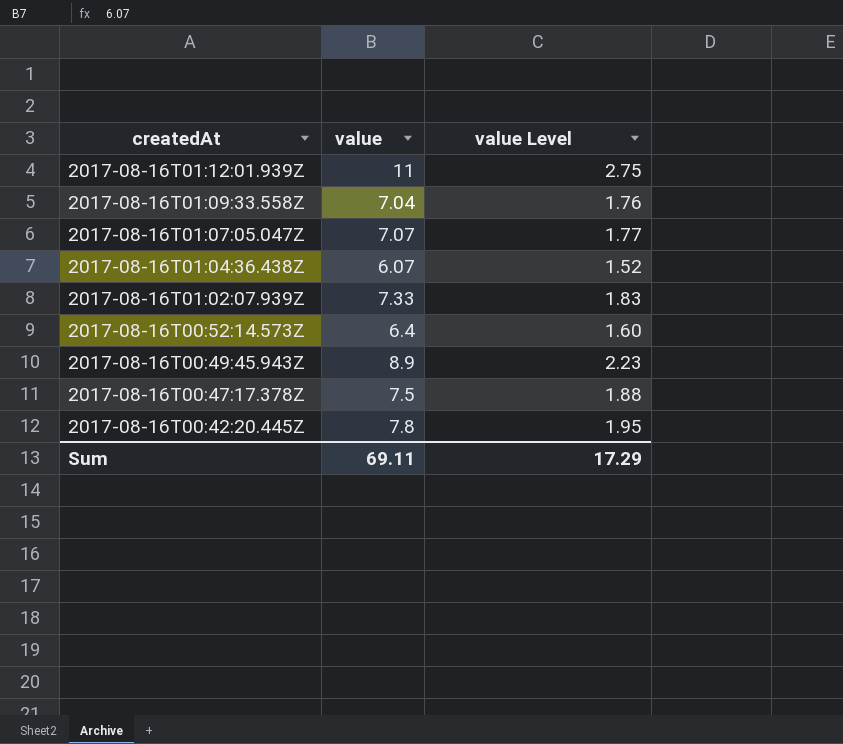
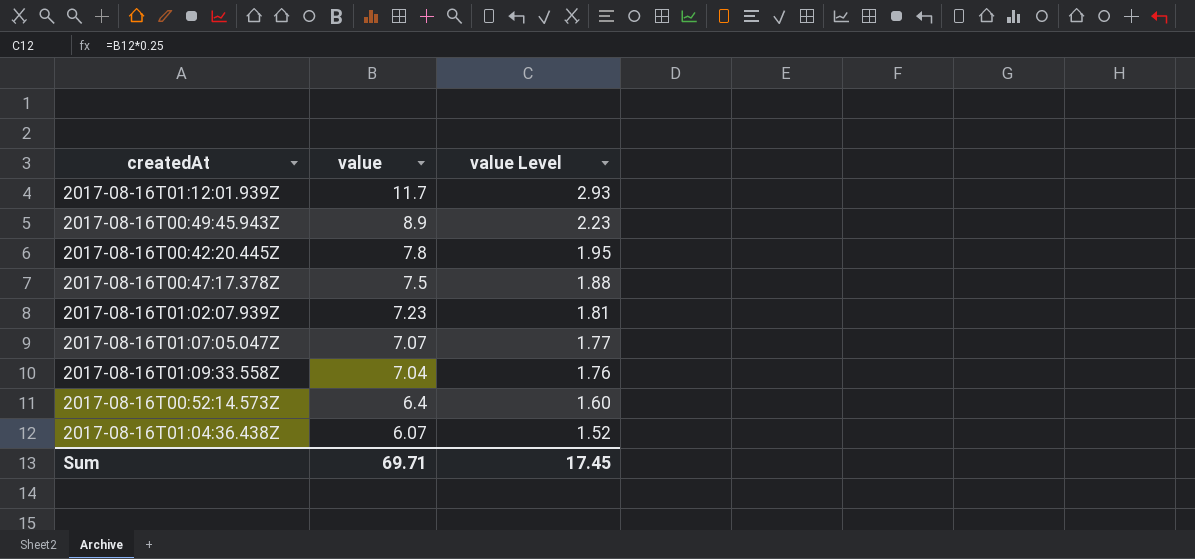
row order: createdAt descending -> value descending
2017-08-16T01:12:01.939Z | value: 11 -> 11.7
2017-08-16T01:12:01.939Z | value Level: 2.75 -> 2.93
2017-08-16T01:02:07.939Z | value: 7.33 -> 7.23
2017-08-16T01:02:07.939Z | value Level: 1.83 -> 1.81
Sum | value: 69.11 -> 69.71
Sum | value Level: 17.29 -> 17.45

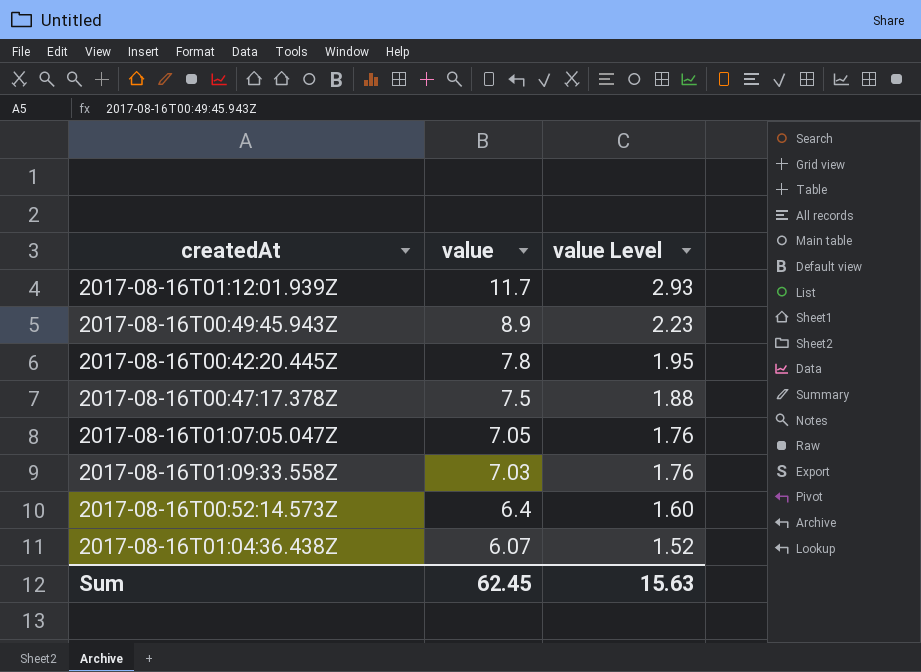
row 2017-08-16T01:02:07.939Z: 7.23 | 1.81 -> none
2017-08-16T01:07:05.047Z | value: 7.07 -> 7.05
2017-08-16T01:07:05.047Z | value Level: 1.77 -> 1.76
2017-08-16T01:09:33.558Z | value: 7.04 -> 7.03
Sum | value: 69.71 -> 62.45
Sum | value Level: 17.45 -> 15.63

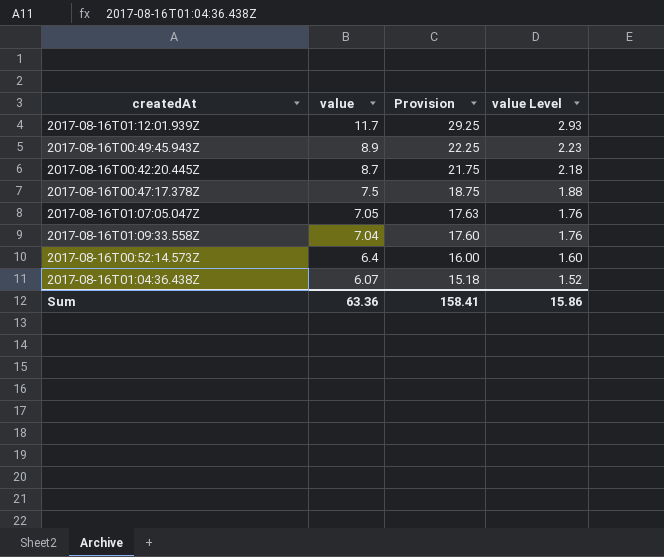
column Provision | formula: none -> [value] * 2.5
2017-08-16T00:42:20.445Z | value: 7.8 -> 8.7
2017-08-16T00:42:20.445Z | value Level: 1.95 -> 2.18
2017-08-16T01:09:33.558Z | value: 7.03 -> 7.04
Sum | value: 62.45 -> 63.36
Sum | value Level: 15.63 -> 15.86

